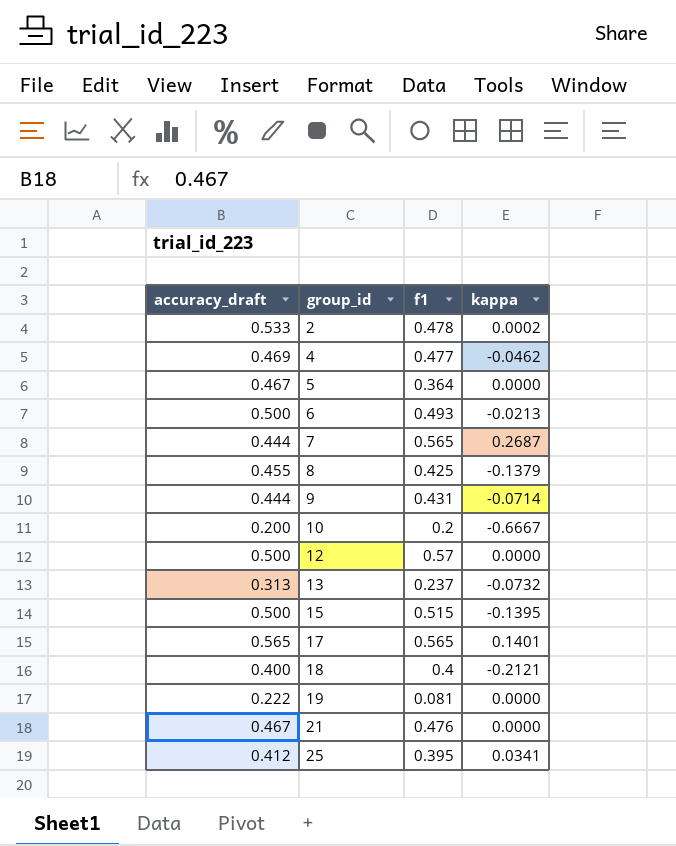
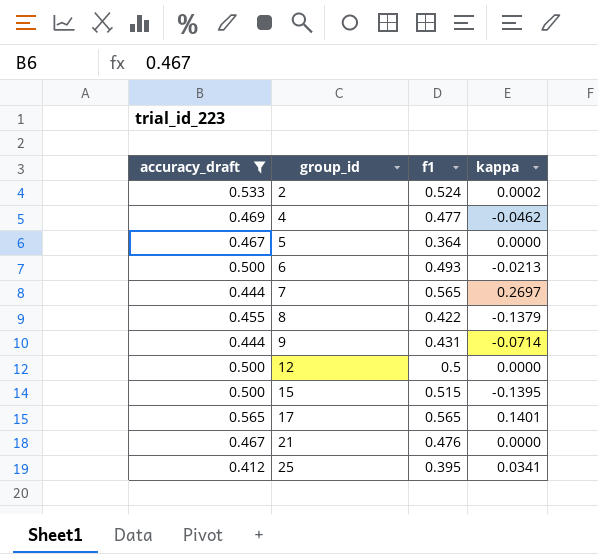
filter: none -> accuracy_draft >= 0.412
2 | f1: 0.478 -> 0.524
7 | kappa: 0.2687 -> 0.2697
8 | f1: 0.425 -> 0.422
12 | f1: 0.57 -> 0.5

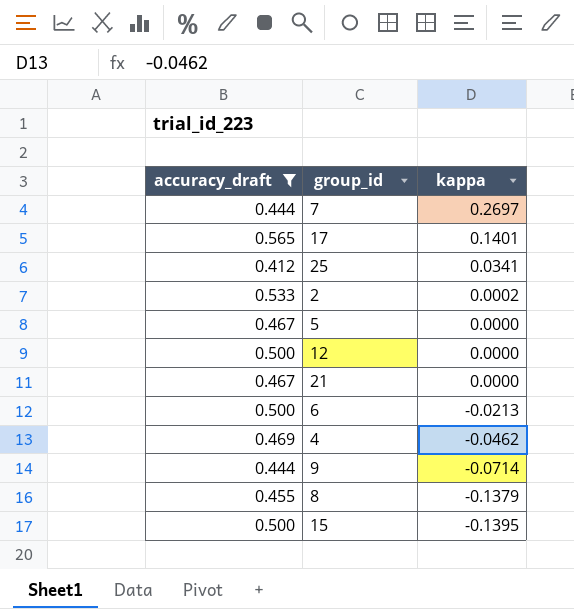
row order: group_id ascending -> kappa descending
column f1 | position: 3 -> none

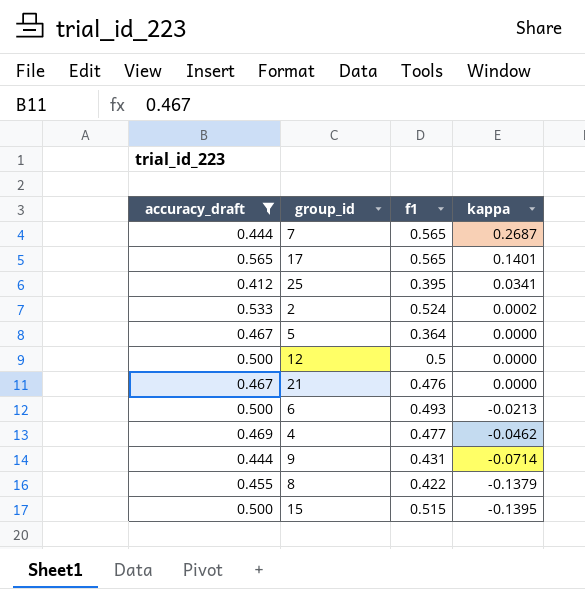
column f1 | position: none -> 3
7 | kappa: 0.2697 -> 0.2687

